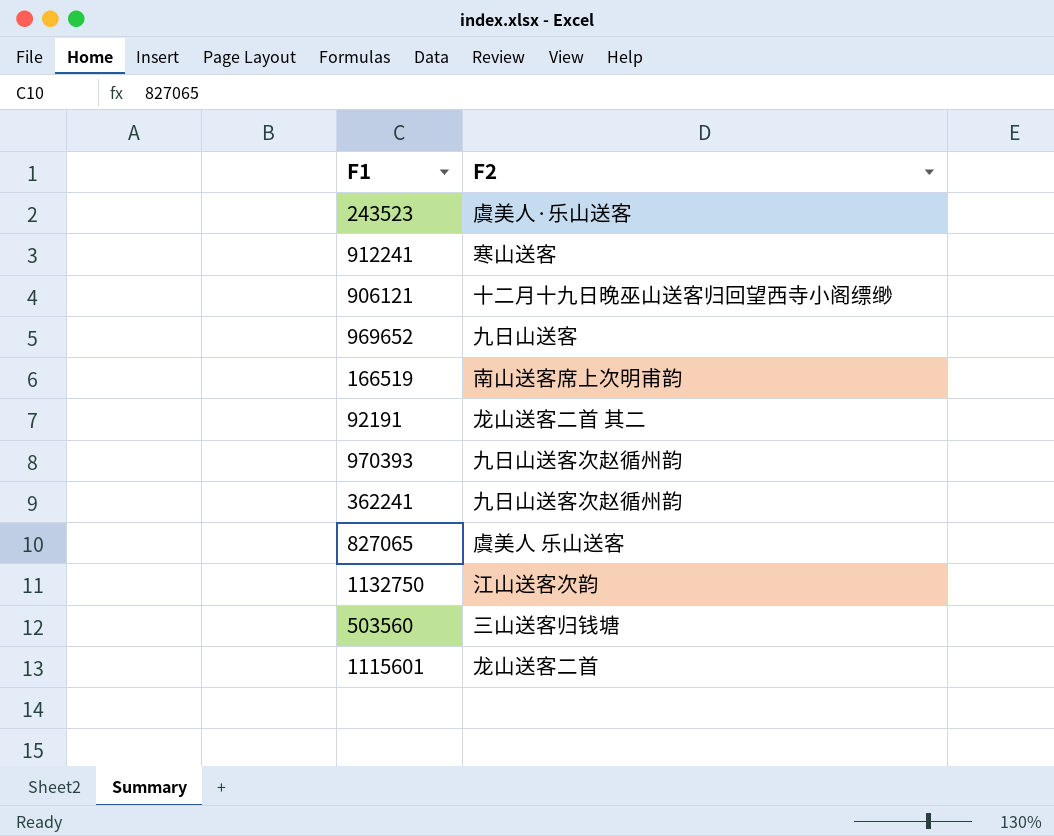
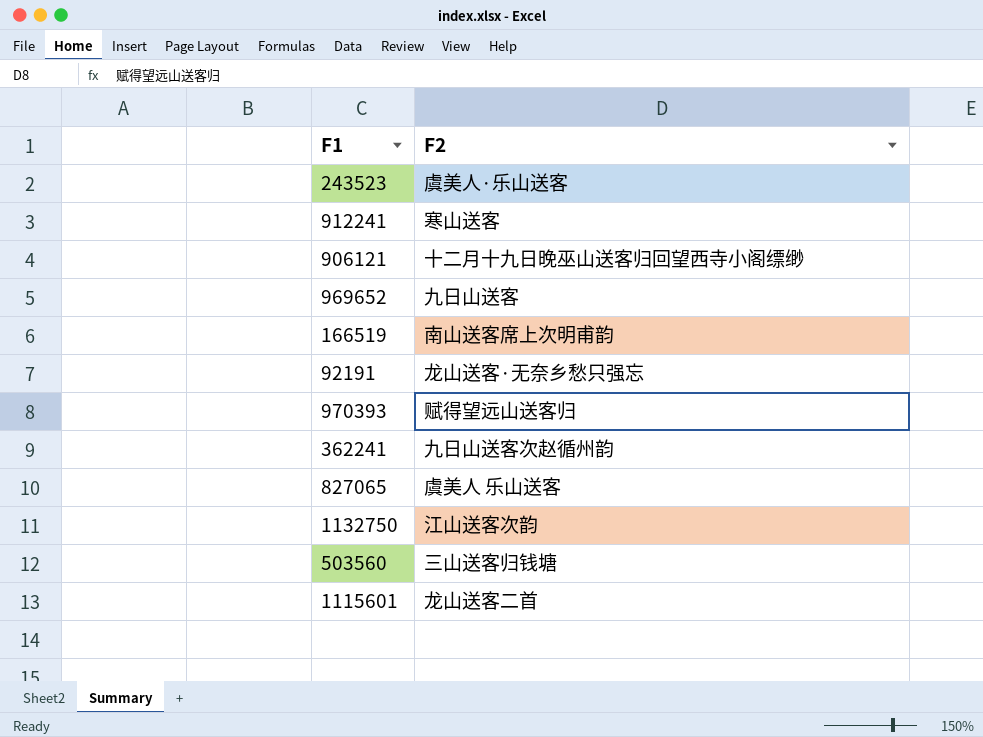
92191 | F2: 龙山送客二首 其二 -> 龙山送客·无奈乡愁只强忘
970393 | F2: 九日山送客次赵循州韵 -> 赋得望远山送客归

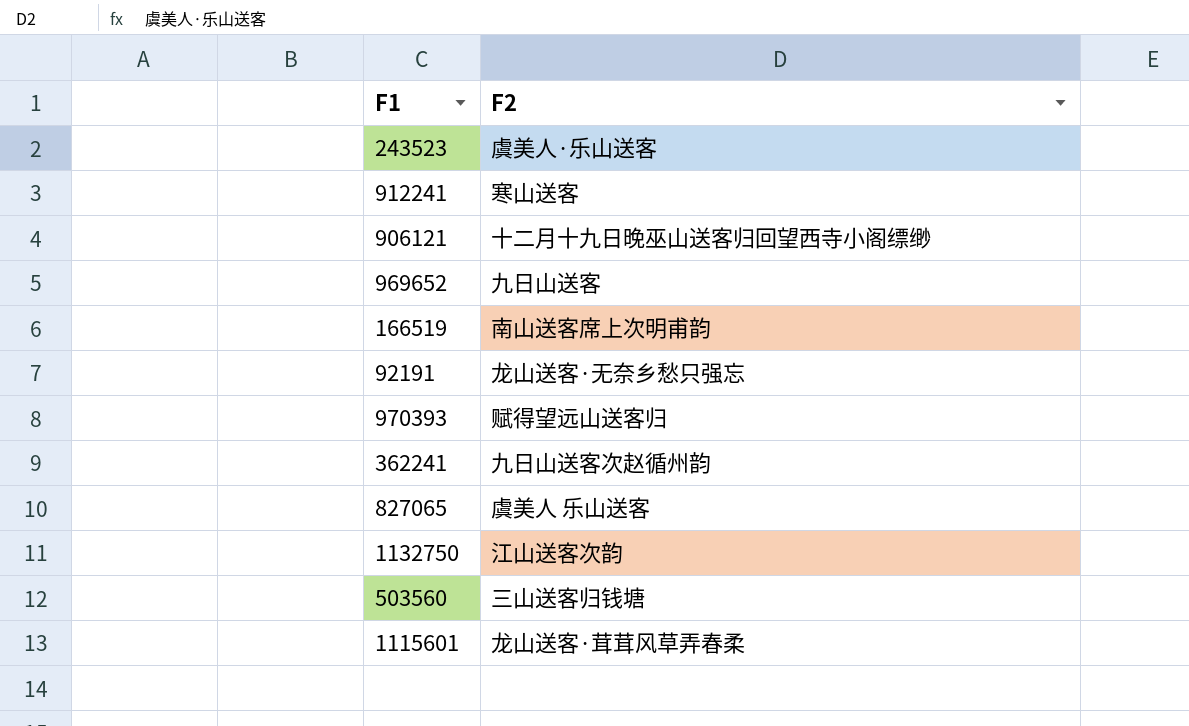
1115601 | F2: 龙山送客二首 -> 龙山送客·茸茸风草弄春柔

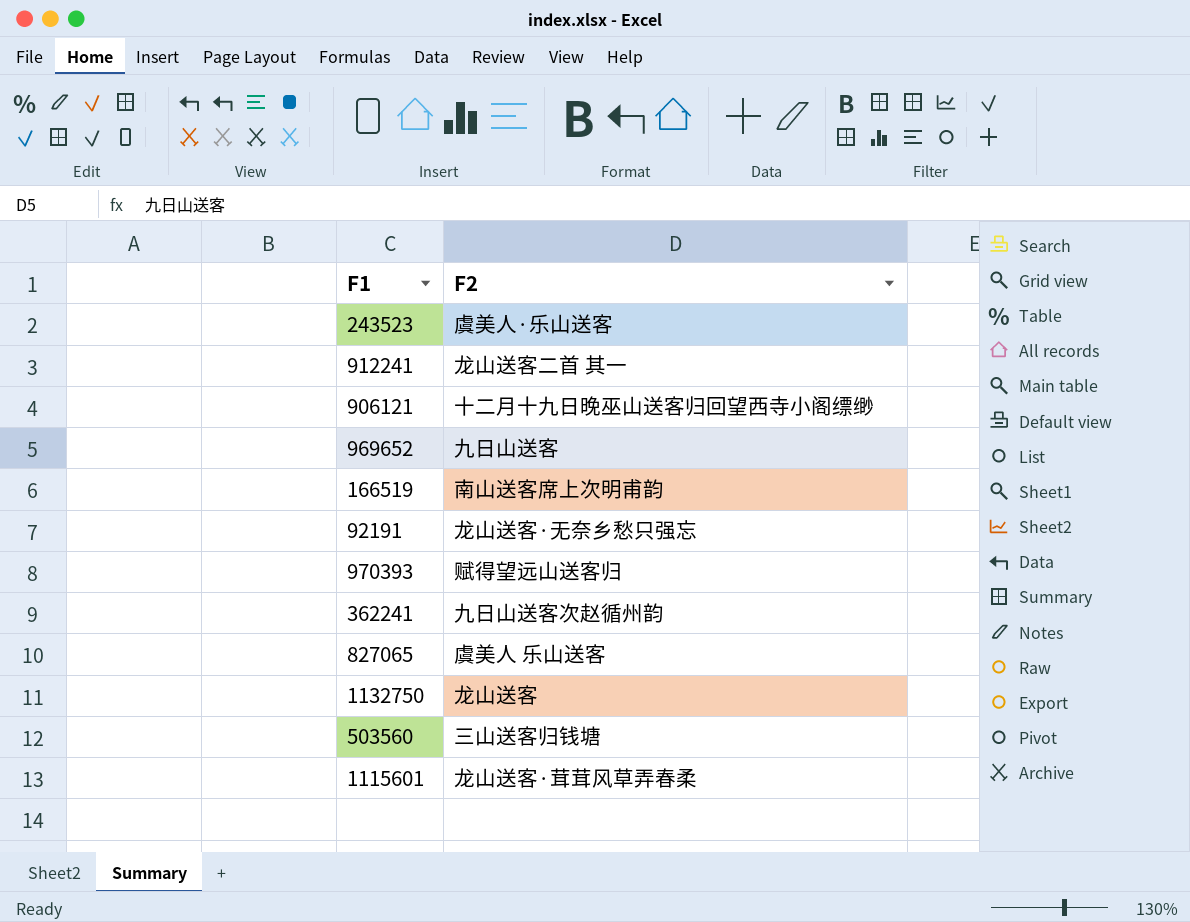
912241 | F2: 寒山送客 -> 龙山送客二首 其一
1132750 | F2: 江山送客次韵 -> 龙山送客

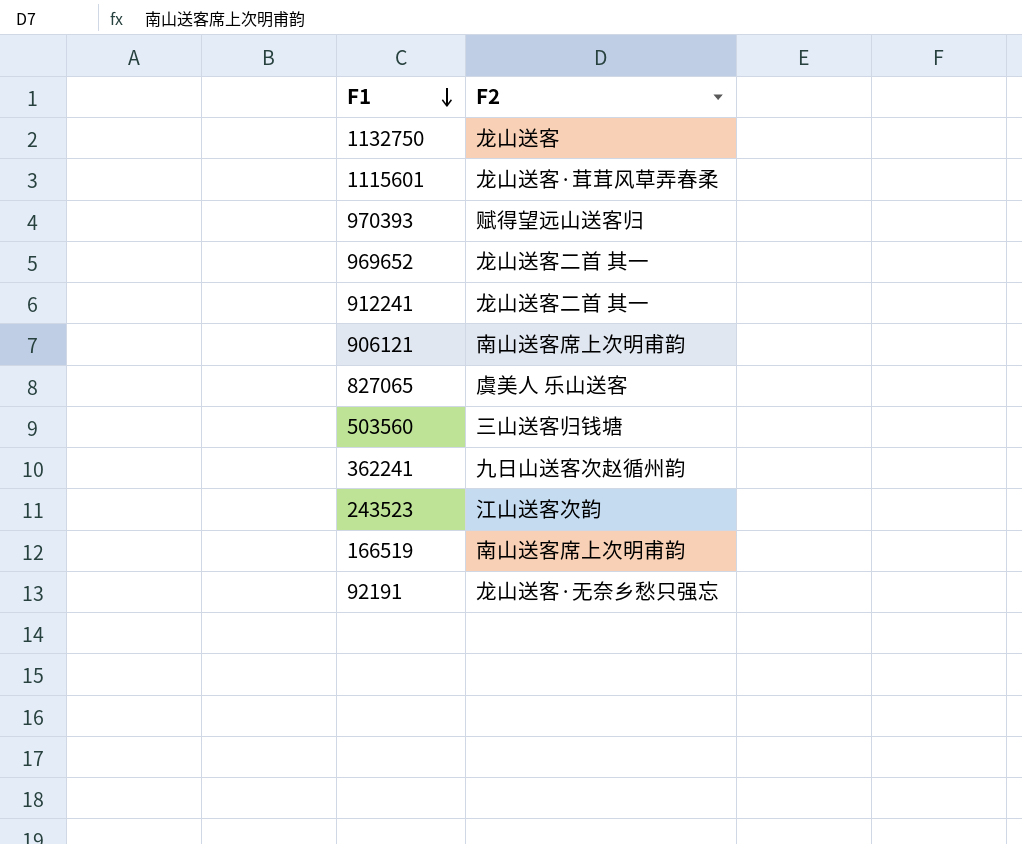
row order: none -> F1 descending
969652 | F2: 九日山送客 -> 龙山送客二首 其一
906121 | F2: 十二月十九日晚巫山送客归回望西寺小阁缥缈 -> 南山送客席上次明甫韵
243523 | F2: 虞美人·乐山送客 -> 江山送客次韵

